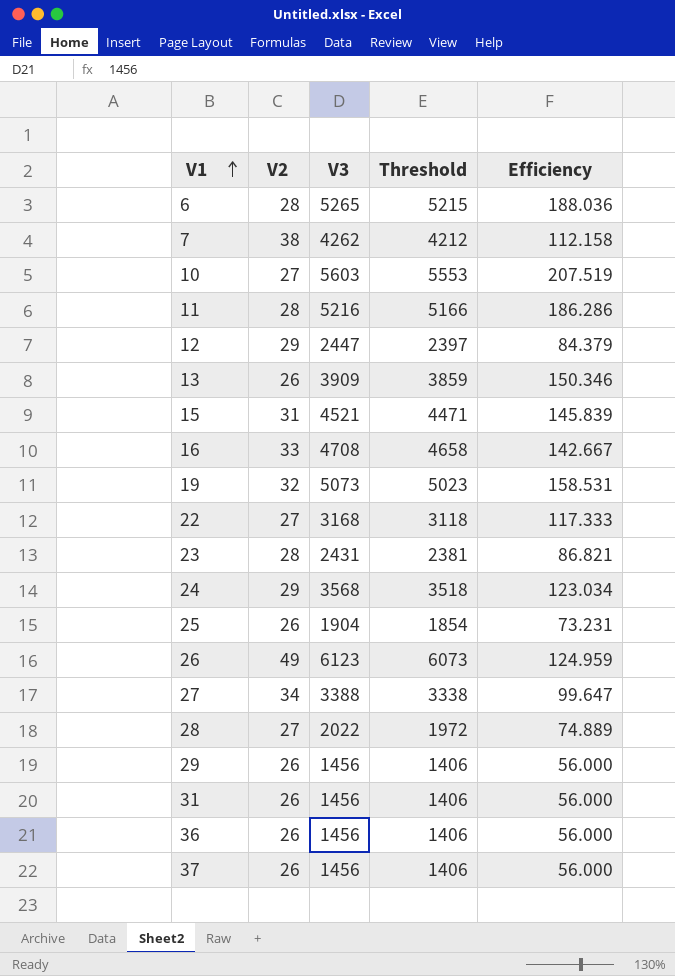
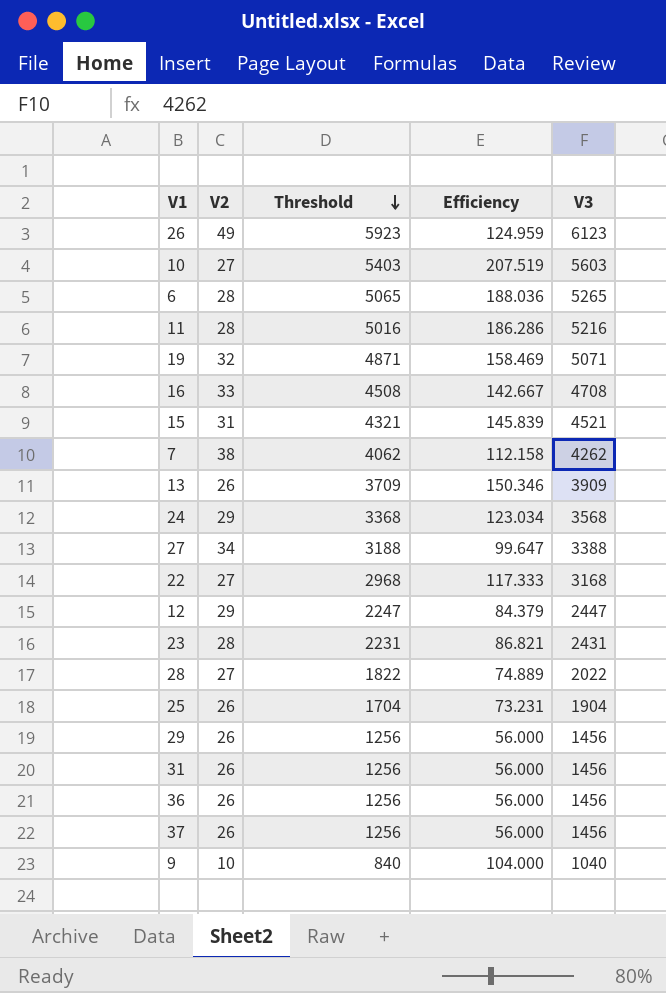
row order: V1 ascending -> Threshold descending
column Threshold | formula: [V3] - 50 -> [V3] - 200
column V3 | position: 3 -> 5
19 | Efficiency: 158.531 -> 158.469
19 | V3: 5073 -> 5071
row 9: none -> 10 | 840 | 104.000 | 1040

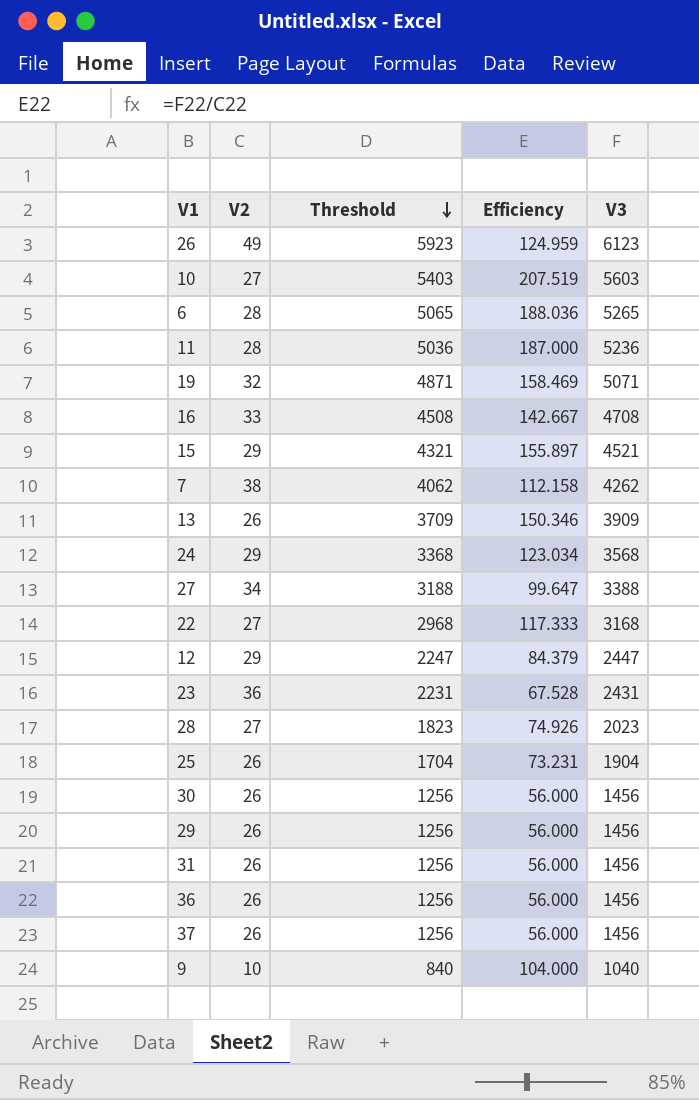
11 | Threshold: 5016 -> 5036
11 | Efficiency: 186.286 -> 187.000
11 | V3: 5216 -> 5236
15 | V2: 31 -> 29
15 | Efficiency: 145.839 -> 155.897
23 | V2: 28 -> 36
23 | Efficiency: 86.821 -> 67.528
28 | Threshold: 1822 -> 1823
28 | Efficiency: 74.889 -> 74.926
28 | V3: 2022 -> 2023
row 30: none -> 26 | 1256 | 56.000 | 1456

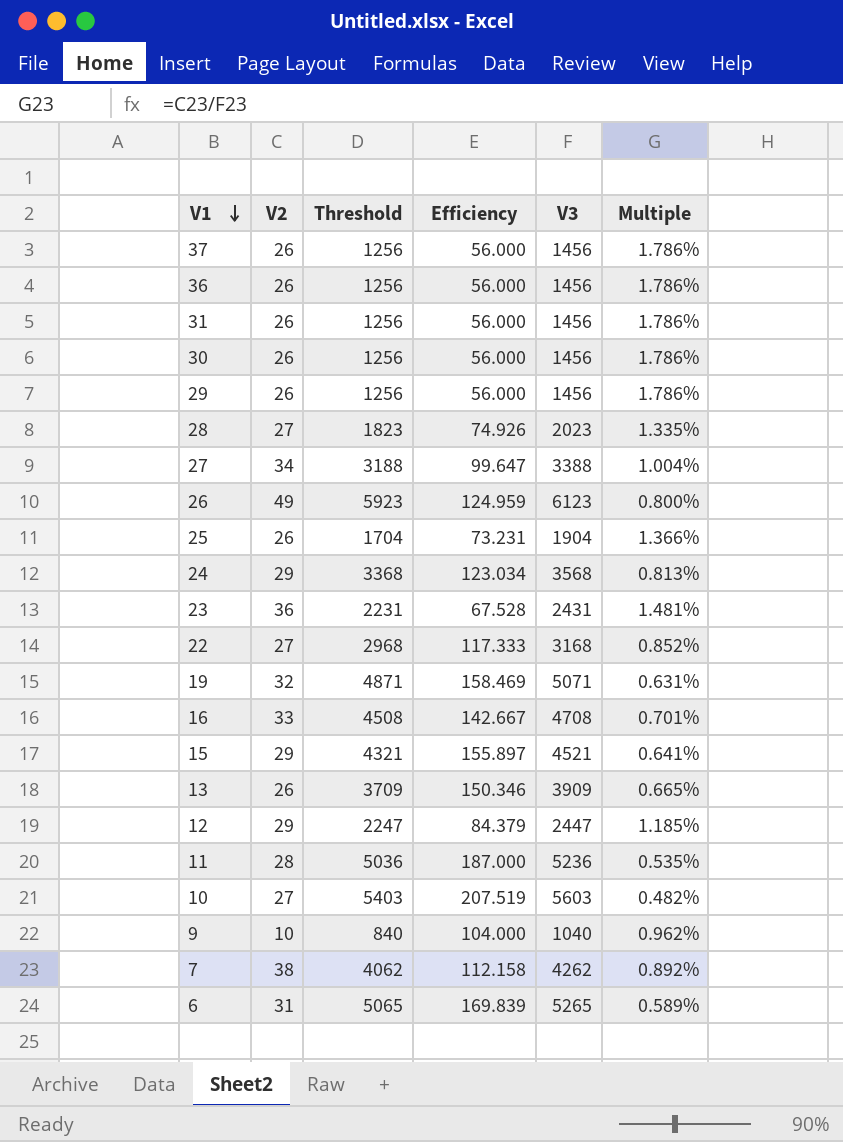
row order: Threshold descending -> V1 descending
column Multiple | formula: none -> [V2] / [V3]
6 | V2: 28 -> 31
6 | Efficiency: 188.036 -> 169.839

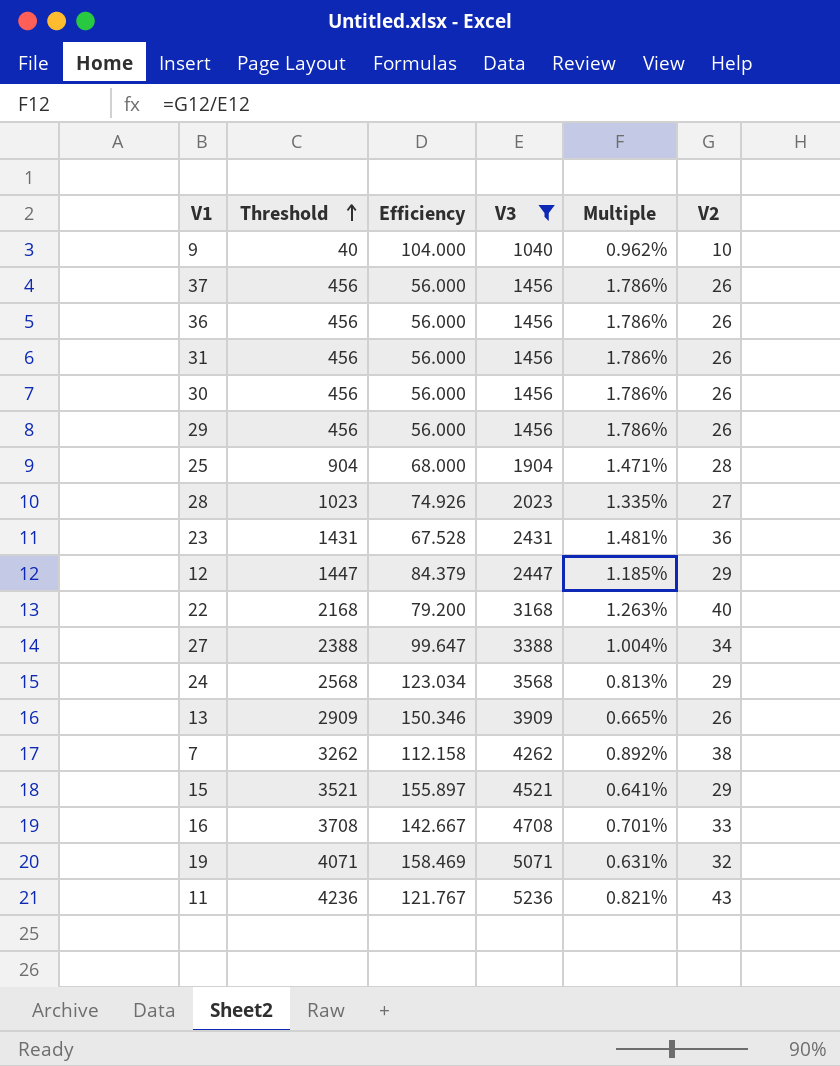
filter: none -> V3 <= 5236
row order: V1 descending -> Threshold ascending
column Threshold | formula: [V3] - 200 -> [V3] - 1000
column V2 | position: 2 -> 6
25 | Efficiency: 73.231 -> 68.000
25 | Multiple: 1.366% -> 1.471%
25 | V2: 26 -> 28
22 | Efficiency: 117.333 -> 79.200
22 | Multiple: 0.852% -> 1.263%
22 | V2: 27 -> 40
11 | Efficiency: 187.000 -> 121.767
11 | Multiple: 0.535% -> 0.821%
11 | V2: 28 -> 43

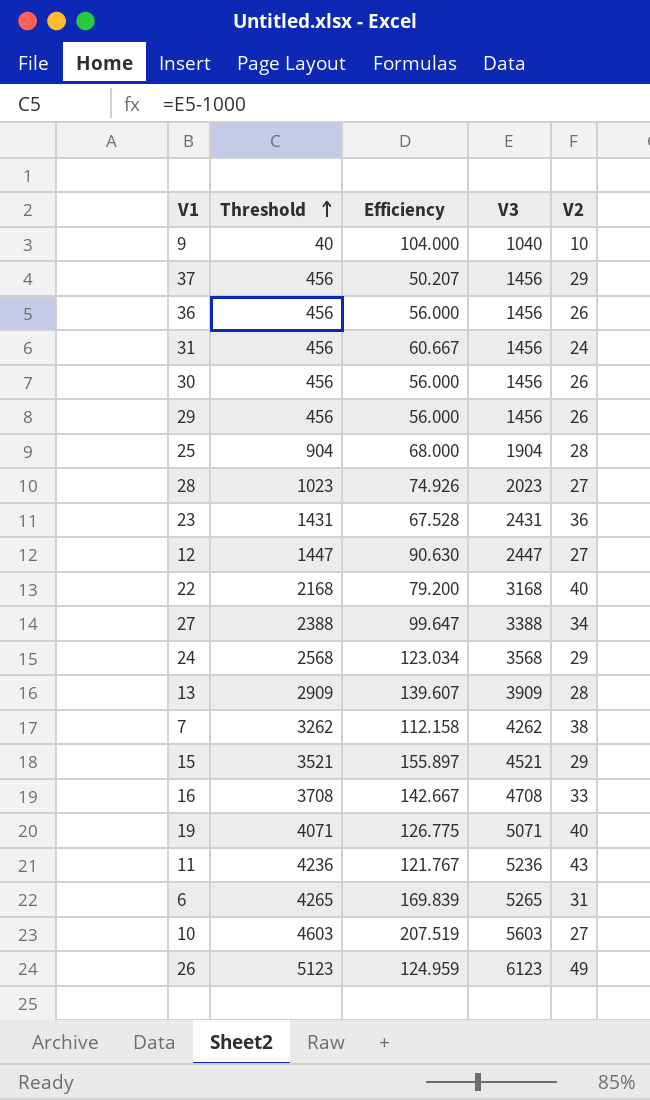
filter: V3 <= 5236 -> none
column Multiple | formula: [V2] / [V3] -> none
37 | Efficiency: 56.000 -> 50.207
37 | V2: 26 -> 29
31 | Efficiency: 56.000 -> 60.667
31 | V2: 26 -> 24
12 | Efficiency: 84.379 -> 90.630
12 | V2: 29 -> 27
13 | Efficiency: 150.346 -> 139.607
13 | V2: 26 -> 28
19 | Efficiency: 158.469 -> 126.775
19 | V2: 32 -> 40

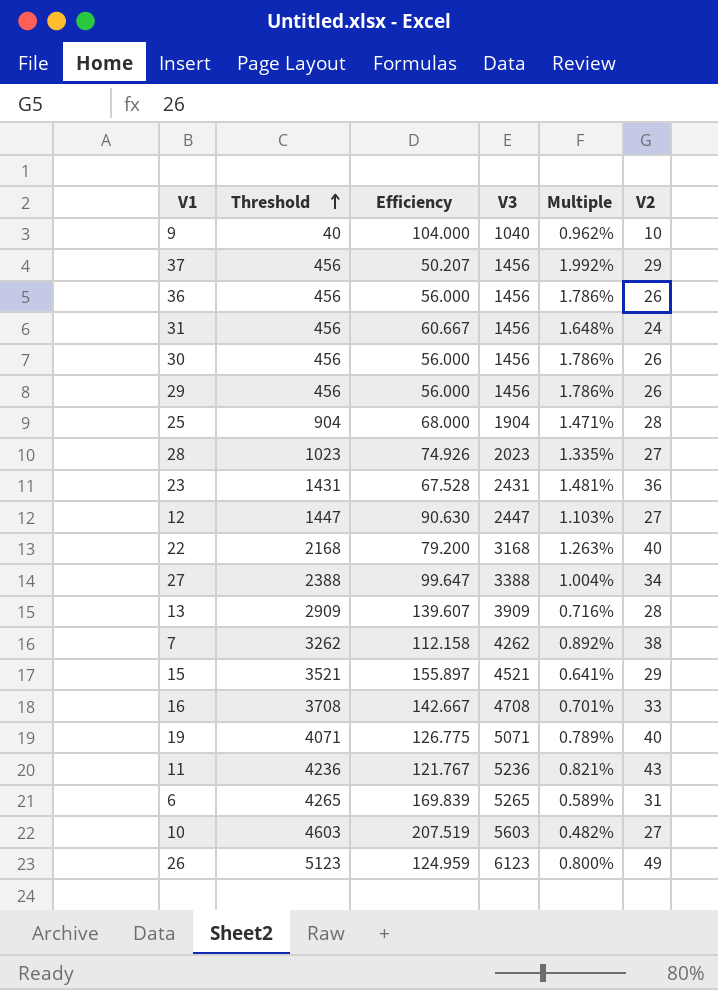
column Multiple | formula: none -> [V2] / [V3]
row 24: 2568 | 123.034 | 3568 | 29 -> none

